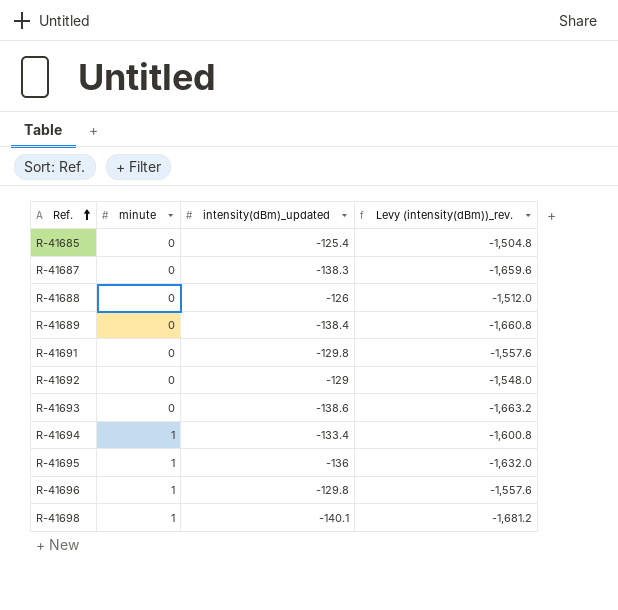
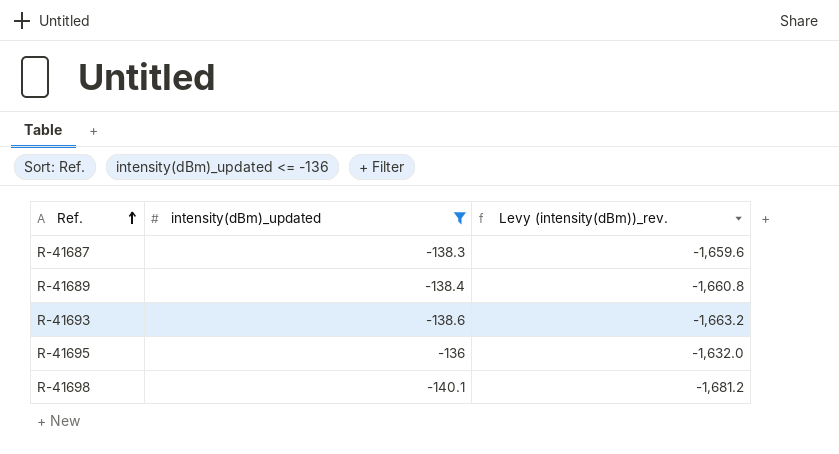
filter: none -> intensity(dBm)_updated <= -136
column minute | position: 2 -> none

